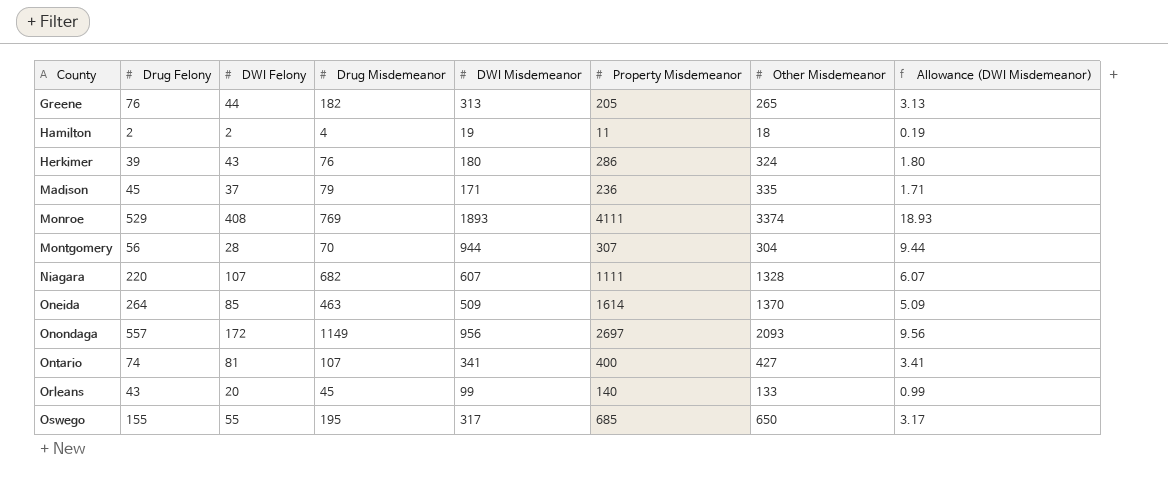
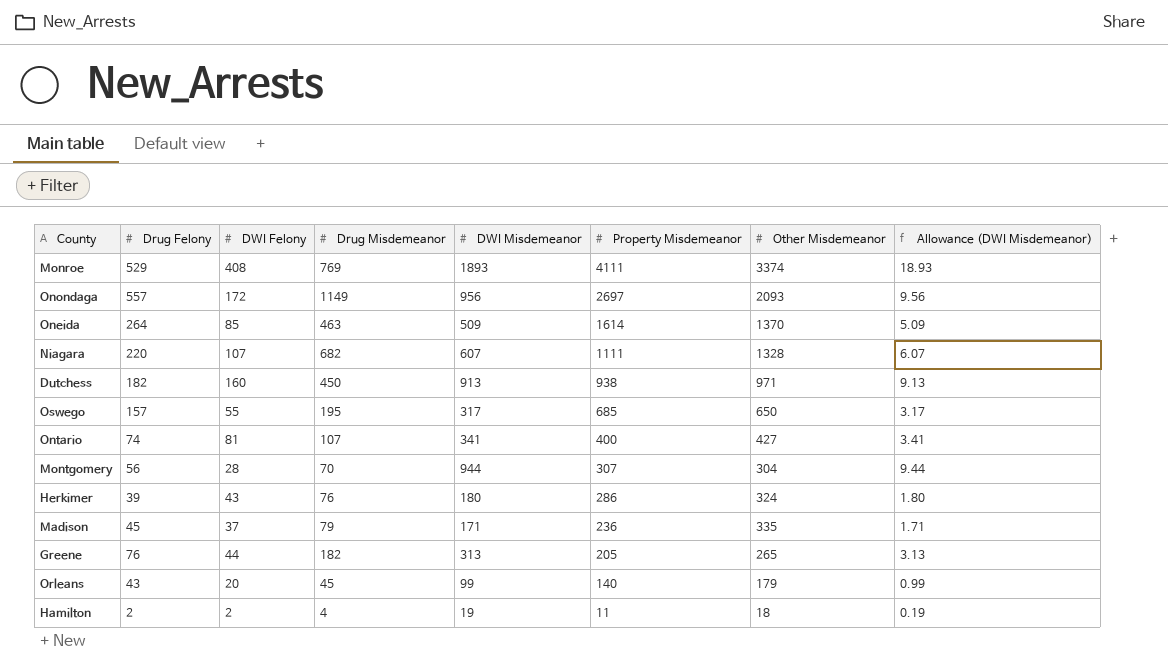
row order: County ascending -> Property Misdemeanor descending
row Dutchess: none -> 182 | 160 | 450 | 913 | 938 | 971 | 9.13
Oswego | Drug Felony: 155 -> 157
Orleans | Other Misdemeanor: 133 -> 179

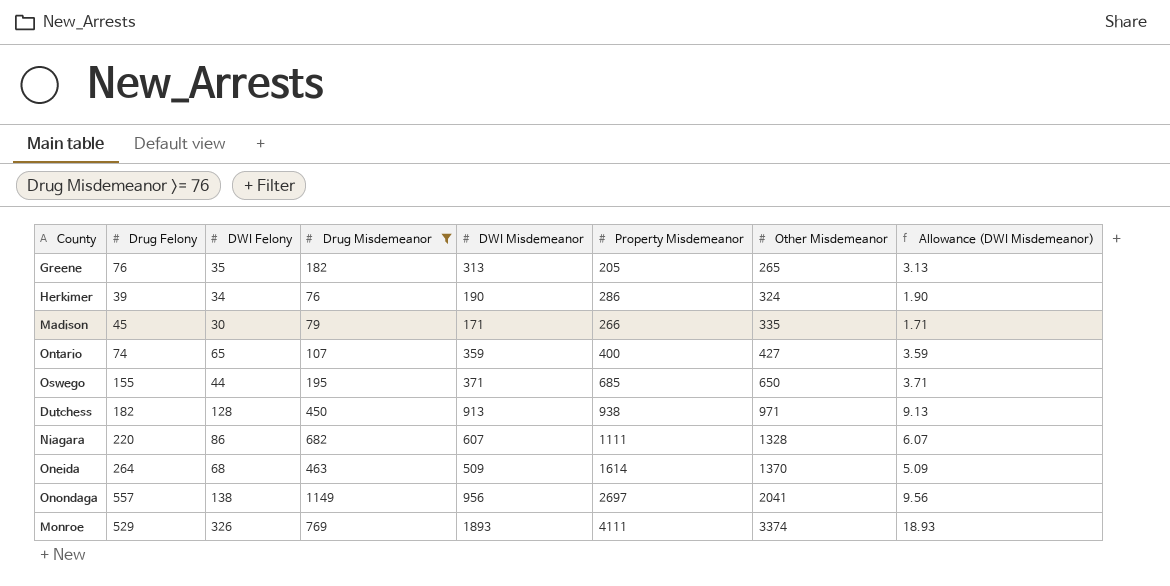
filter: none -> Drug Misdemeanor >= 76
row order: Property Misdemeanor descending -> Other Misdemeanor ascending
Greene | DWI Felony: 44 -> 35
Herkimer | DWI Felony: 43 -> 34
Herkimer | DWI Misdemeanor: 180 -> 190
Herkimer | Allowance (DWI Misdemeanor): 1.80 -> 1.90
Madison | DWI Felony: 37 -> 30
Madison | Property Misdemeanor: 236 -> 266
Ontario | DWI Felony: 81 -> 65
Ontario | DWI Misdemeanor: 341 -> 359
Ontario | Allowance (DWI Misdemeanor): 3.41 -> 3.59
Oswego | Drug Felony: 157 -> 155
Oswego | DWI Felony: 55 -> 44
Oswego | DWI Misdemeanor: 317 -> 371
Oswego | Allowance (DWI Misdemeanor): 3.17 -> 3.71
Dutchess | DWI Felony: 160 -> 128
Niagara | DWI Felony: 107 -> 86
Oneida | DWI Felony: 85 -> 68
Onondaga | DWI Felony: 172 -> 138
Onondaga | Other Misdemeanor: 2093 -> 2041
Monroe | DWI Felony: 408 -> 326

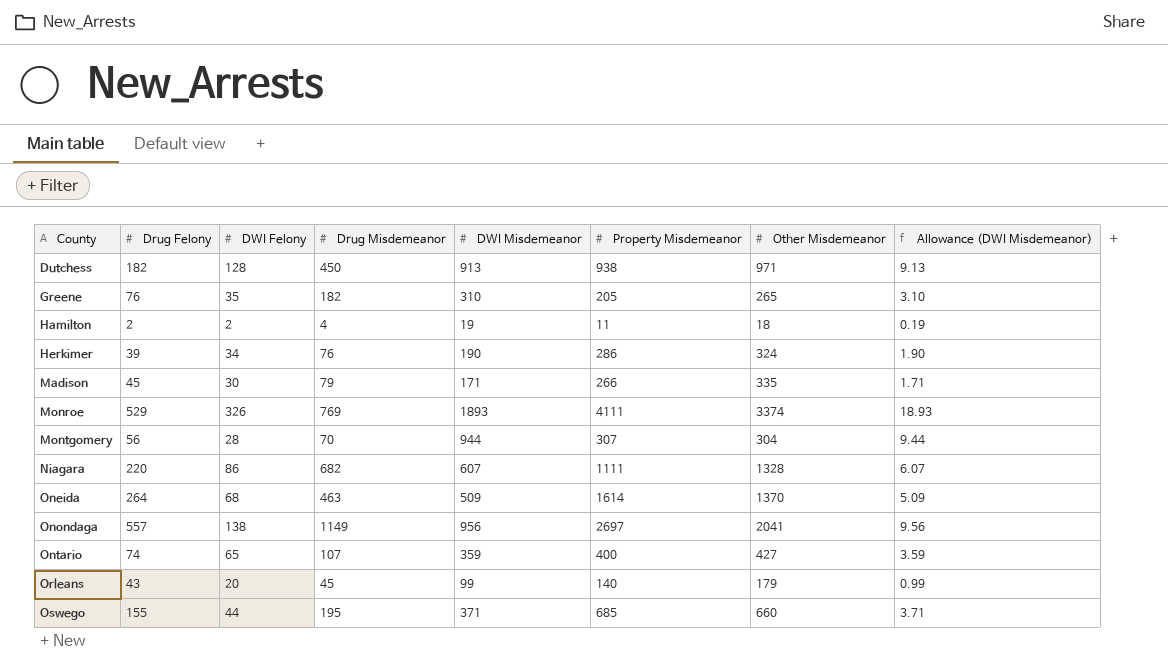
filter: Drug Misdemeanor >= 76 -> none
row order: Other Misdemeanor ascending -> County ascending
Greene | DWI Misdemeanor: 313 -> 310
Greene | Allowance (DWI Misdemeanor): 3.13 -> 3.10
Oswego | Other Misdemeanor: 650 -> 660

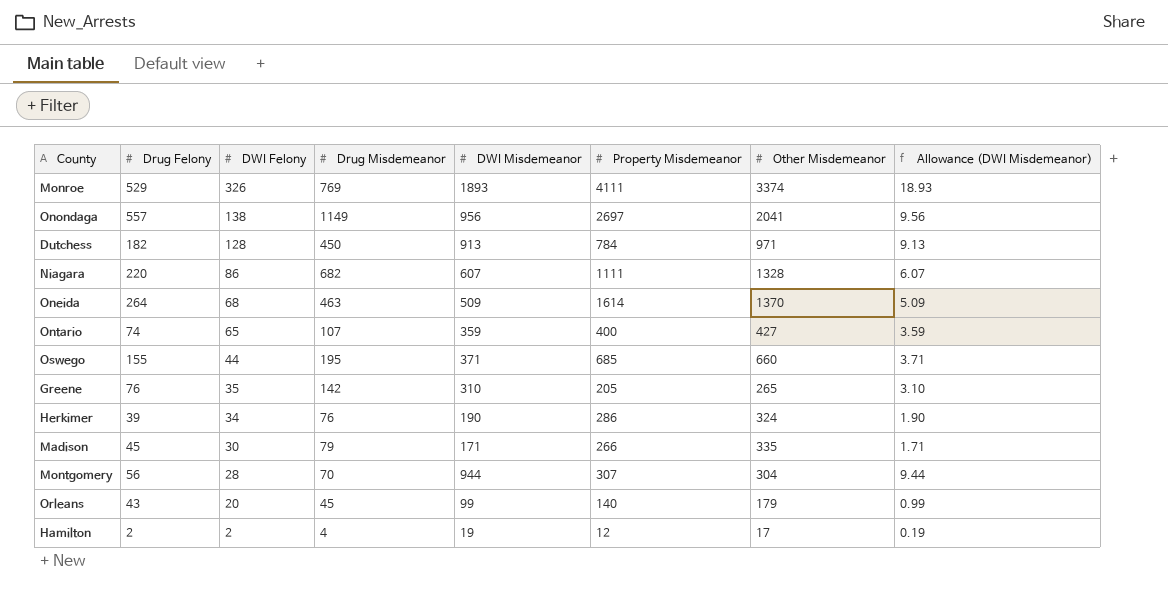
row order: County ascending -> DWI Felony descending
Dutchess | Property Misdemeanor: 938 -> 784
Greene | Drug Misdemeanor: 182 -> 142
Hamilton | Property Misdemeanor: 11 -> 12
Hamilton | Other Misdemeanor: 18 -> 17

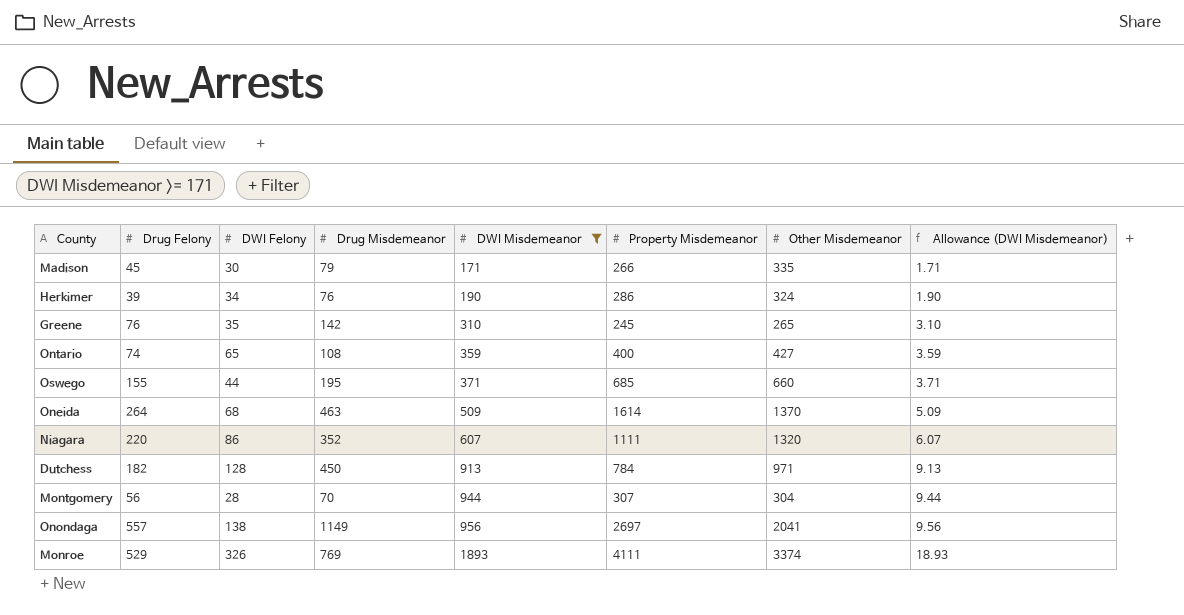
filter: none -> DWI Misdemeanor >= 171
row order: DWI Felony descending -> DWI Misdemeanor ascending
Greene | Property Misdemeanor: 205 -> 245
Ontario | Drug Misdemeanor: 107 -> 108
Niagara | Drug Misdemeanor: 682 -> 352
Niagara | Other Misdemeanor: 1328 -> 1320

